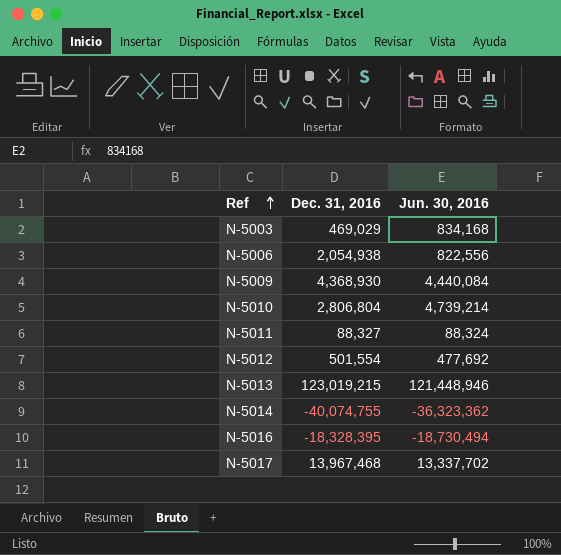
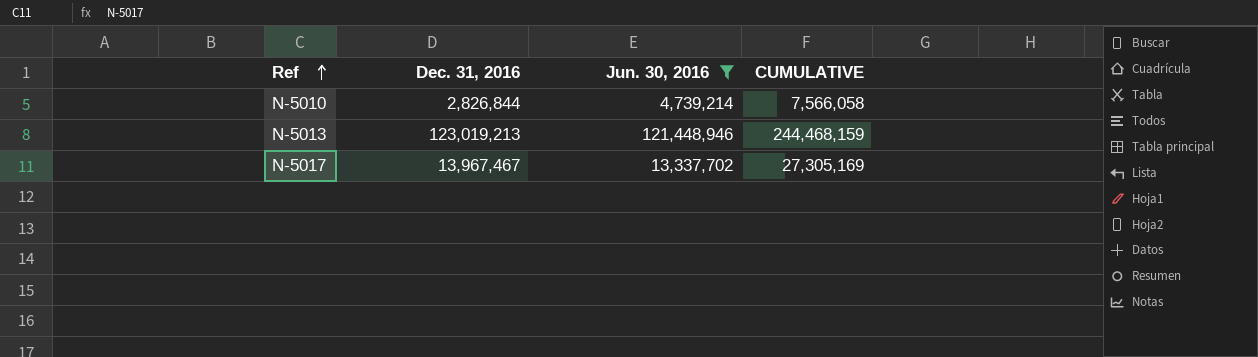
filter: none -> Jun. 30, 2016 >= 4,739,214
column CUMULATIVE | formula: none -> [Dec. 31, 2016] + [Jun. 30, 2016]
N-5010 | Dec. 31, 2016: 2,806,804 -> 2,826,844
N-5013 | Dec. 31, 2016: 123,019,215 -> 123,019,213
N-5017 | Dec. 31, 2016: 13,967,468 -> 13,967,467

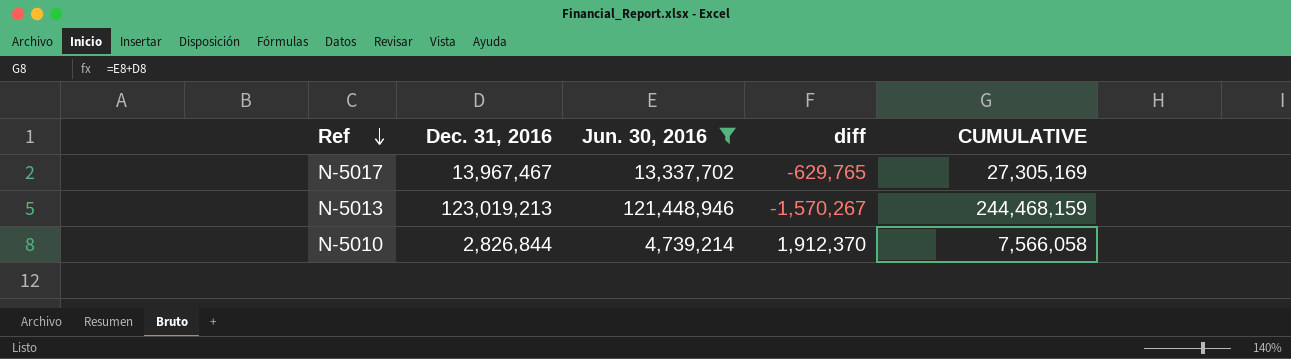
row order: Ref ascending -> Ref descending
column diff | formula: none -> [Jun. 30, 2016] - [Dec. 31, 2016]

